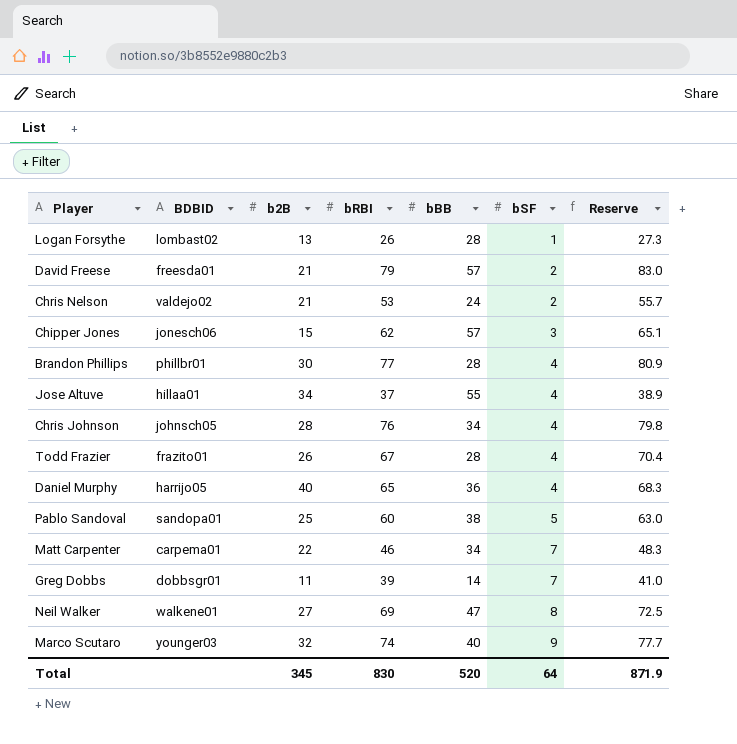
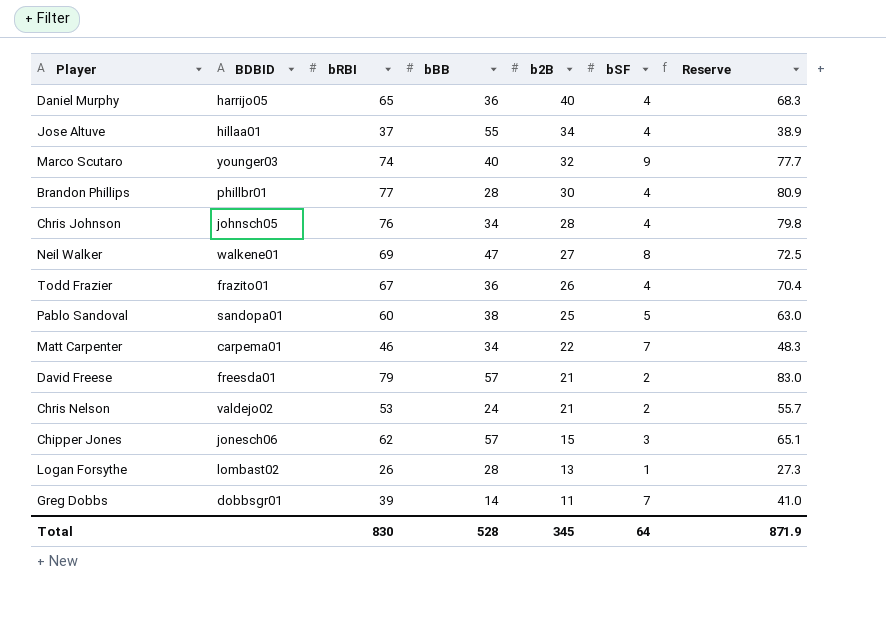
row order: bSF ascending -> b2B descending
column b2B | position: 3 -> 5
Todd Frazier | bBB: 28 -> 36
Total | bBB: 520 -> 528

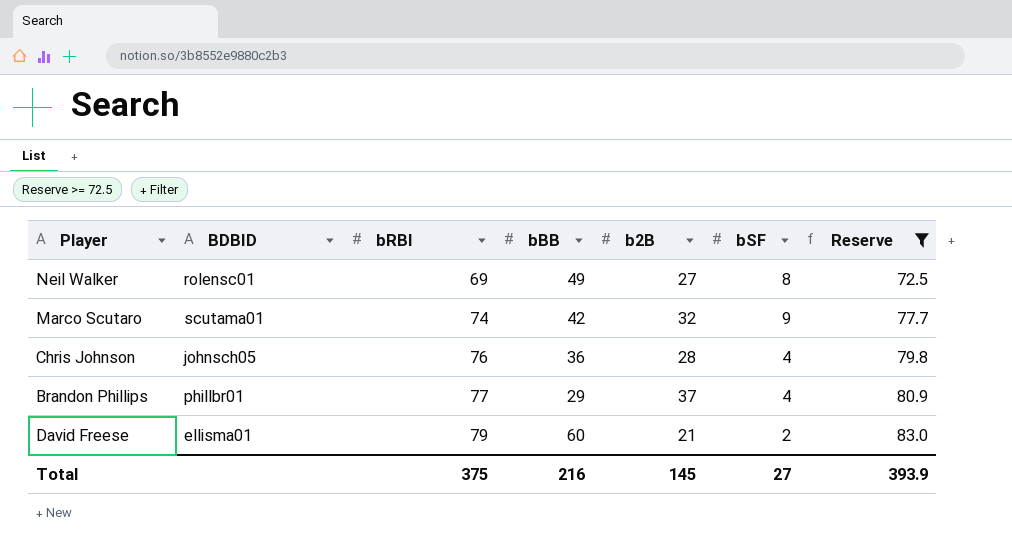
filter: none -> Reserve >= 72.5
row order: b2B descending -> bRBI ascending
Neil Walker | BDBID: walkene01 -> rolensc01
Neil Walker | bBB: 47 -> 49
Marco Scutaro | BDBID: younger03 -> scutama01
Marco Scutaro | bBB: 40 -> 42
Chris Johnson | bBB: 34 -> 36
Brandon Phillips | bBB: 28 -> 29
Brandon Phillips | b2B: 30 -> 37
David Freese | BDBID: freesda01 -> ellisma01
David Freese | bBB: 57 -> 60
Total | bRBI: 830 -> 375
Total | bBB: 528 -> 216
Total | b2B: 345 -> 145
Total | bSF: 64 -> 27
Total | Reserve: 871.9 -> 393.9

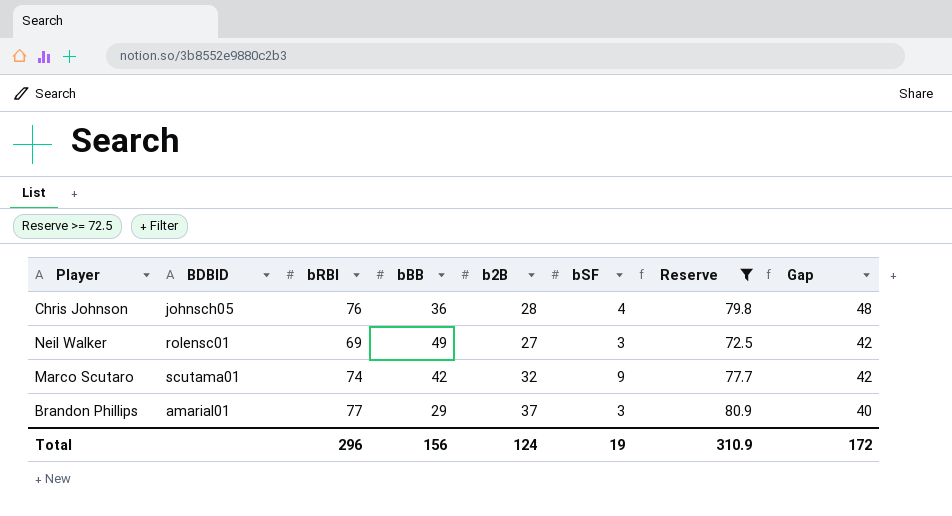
row order: bRBI ascending -> Gap descending
column Gap | formula: none -> [bRBI] - [b2B]
row David Freese: ellisma01 | 79 | 60 | 21 | 2 | 83.0 -> none
Neil Walker | bSF: 8 -> 3
Brandon Phillips | BDBID: phillbr01 -> amarial01
Brandon Phillips | bSF: 4 -> 3
Total | bRBI: 375 -> 296
Total | bBB: 216 -> 156
Total | b2B: 145 -> 124
Total | bSF: 27 -> 19
Total | Reserve: 393.9 -> 310.9

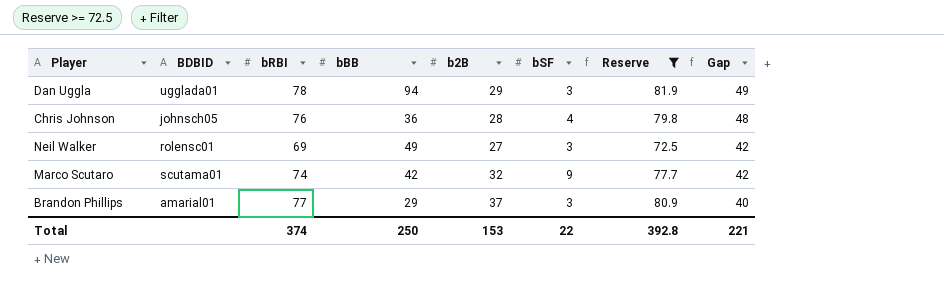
row Dan Uggla: none -> ugglada01 | 78 | 94 | 29 | 3 | 81.9 | 49
Total | bRBI: 296 -> 374
Total | bBB: 156 -> 250
Total | b2B: 124 -> 153
Total | bSF: 19 -> 22
Total | Reserve: 310.9 -> 392.8
Total | Gap: 172 -> 221

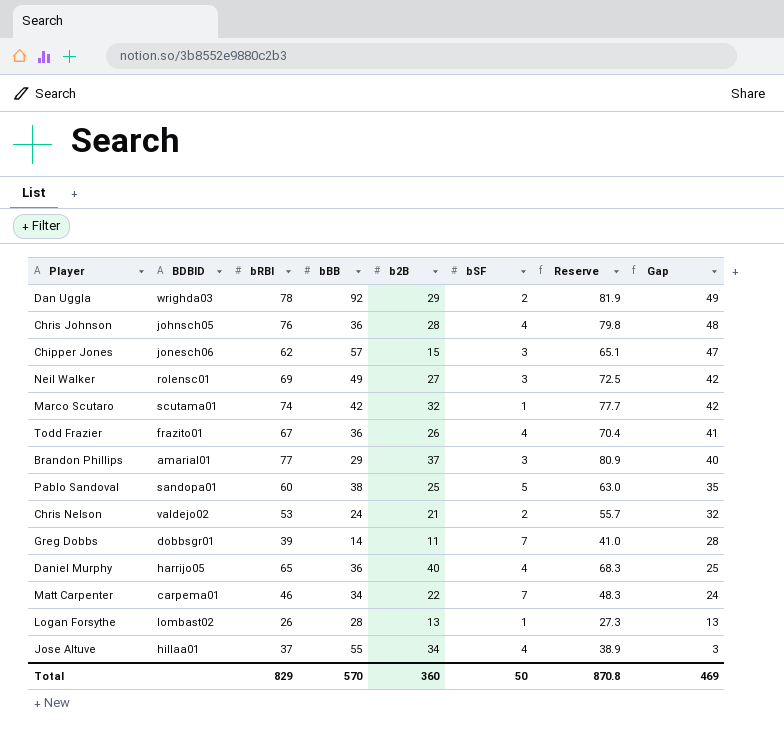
filter: Reserve >= 72.5 -> none
Dan Uggla | BDBID: ugglada01 -> wrighda03
Dan Uggla | bBB: 94 -> 92
Dan Uggla | bSF: 3 -> 2
Marco Scutaro | bSF: 9 -> 1
Total | bRBI: 374 -> 829
Total | bBB: 250 -> 570
Total | b2B: 153 -> 360
Total | bSF: 22 -> 50
Total | Reserve: 392.8 -> 870.8
Total | Gap: 221 -> 469

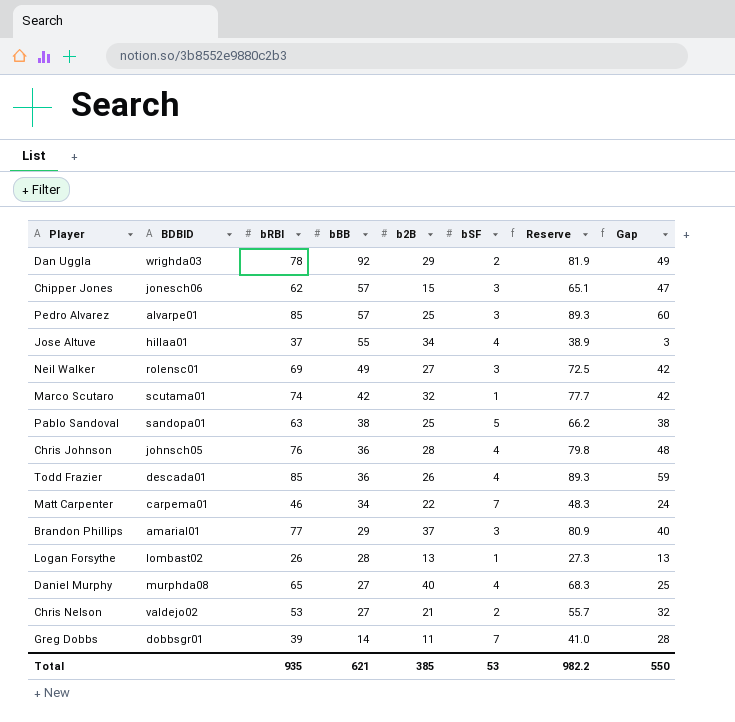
row order: Gap descending -> bBB descending
row Pedro Alvarez: none -> alvarpe01 | 85 | 57 | 25 | 3 | 89.3 | 60
Pablo Sandoval | bRBI: 60 -> 63
Pablo Sandoval | Reserve: 63.0 -> 66.2
Pablo Sandoval | Gap: 35 -> 38
Todd Frazier | BDBID: frazito01 -> descada01
Todd Frazier | bRBI: 67 -> 85
Todd Frazier | Reserve: 70.4 -> 89.3
Todd Frazier | Gap: 41 -> 59
Daniel Murphy | BDBID: harrijo05 -> murphda08
Daniel Murphy | bBB: 36 -> 27
Chris Nelson | bBB: 24 -> 27
Total | bRBI: 829 -> 935
Total | bBB: 570 -> 621
Total | b2B: 360 -> 385
Total | bSF: 50 -> 53
Total | Reserve: 870.8 -> 982.2
Total | Gap: 469 -> 550

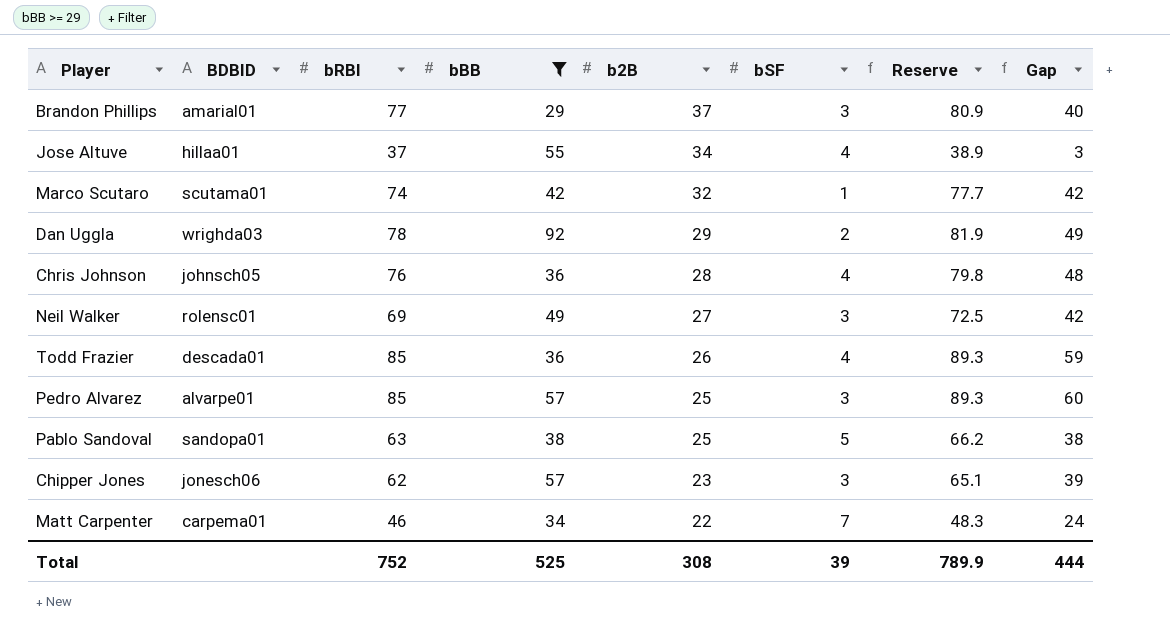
filter: none -> bBB >= 29
row order: bBB descending -> b2B descending
Chipper Jones | b2B: 15 -> 23
Chipper Jones | Gap: 47 -> 39
Total | bRBI: 935 -> 752
Total | bBB: 621 -> 525
Total | b2B: 385 -> 308
Total | bSF: 53 -> 39
Total | Reserve: 982.2 -> 789.9
Total | Gap: 550 -> 444

